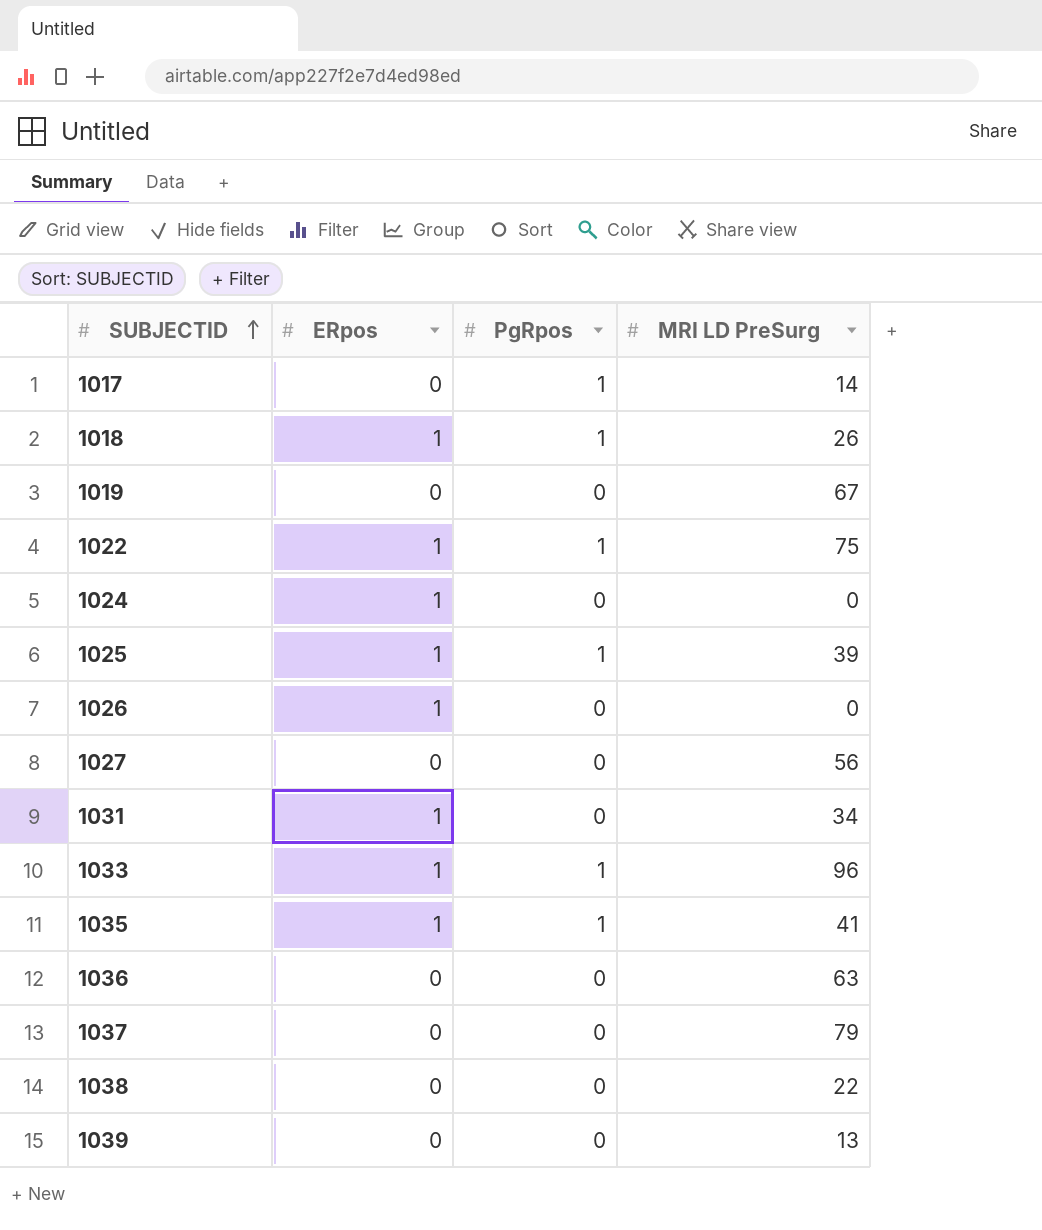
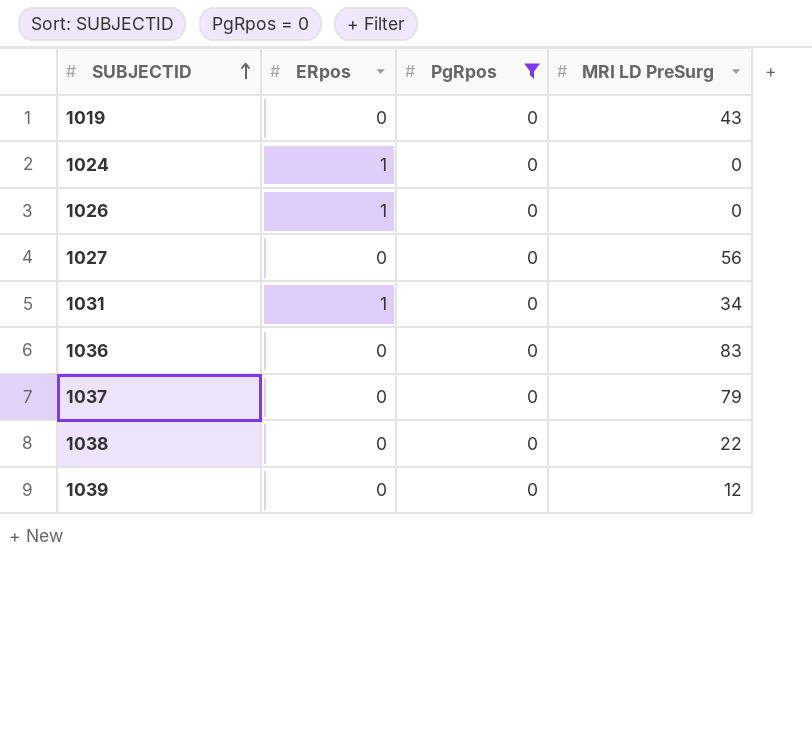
filter: none -> PgRpos = 0
1019 | MRI LD PreSurg: 67 -> 43
1036 | MRI LD PreSurg: 63 -> 83
1039 | MRI LD PreSurg: 13 -> 12

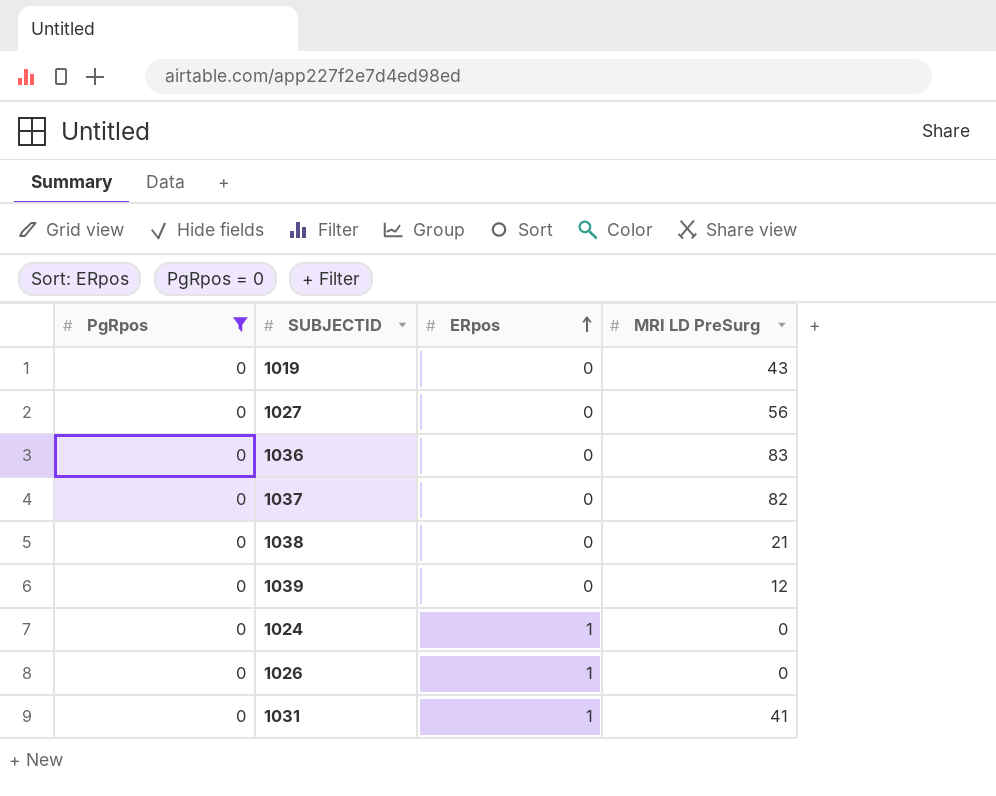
row order: SUBJECTID ascending -> ERpos ascending
column PgRpos | position: 3 -> 1
1037 | MRI LD PreSurg: 79 -> 82
1038 | MRI LD PreSurg: 22 -> 21
1031 | MRI LD PreSurg: 34 -> 41

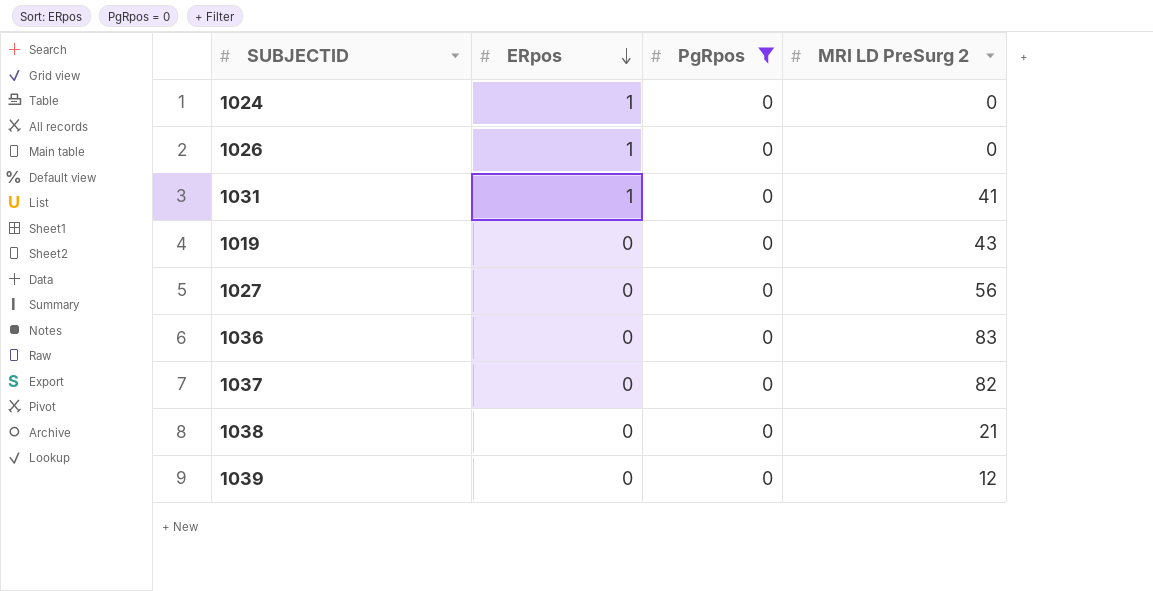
row order: ERpos ascending -> ERpos descending
column PgRpos | position: 1 -> 3
column name: MRI LD PreSurg -> MRI LD PreSurg 2

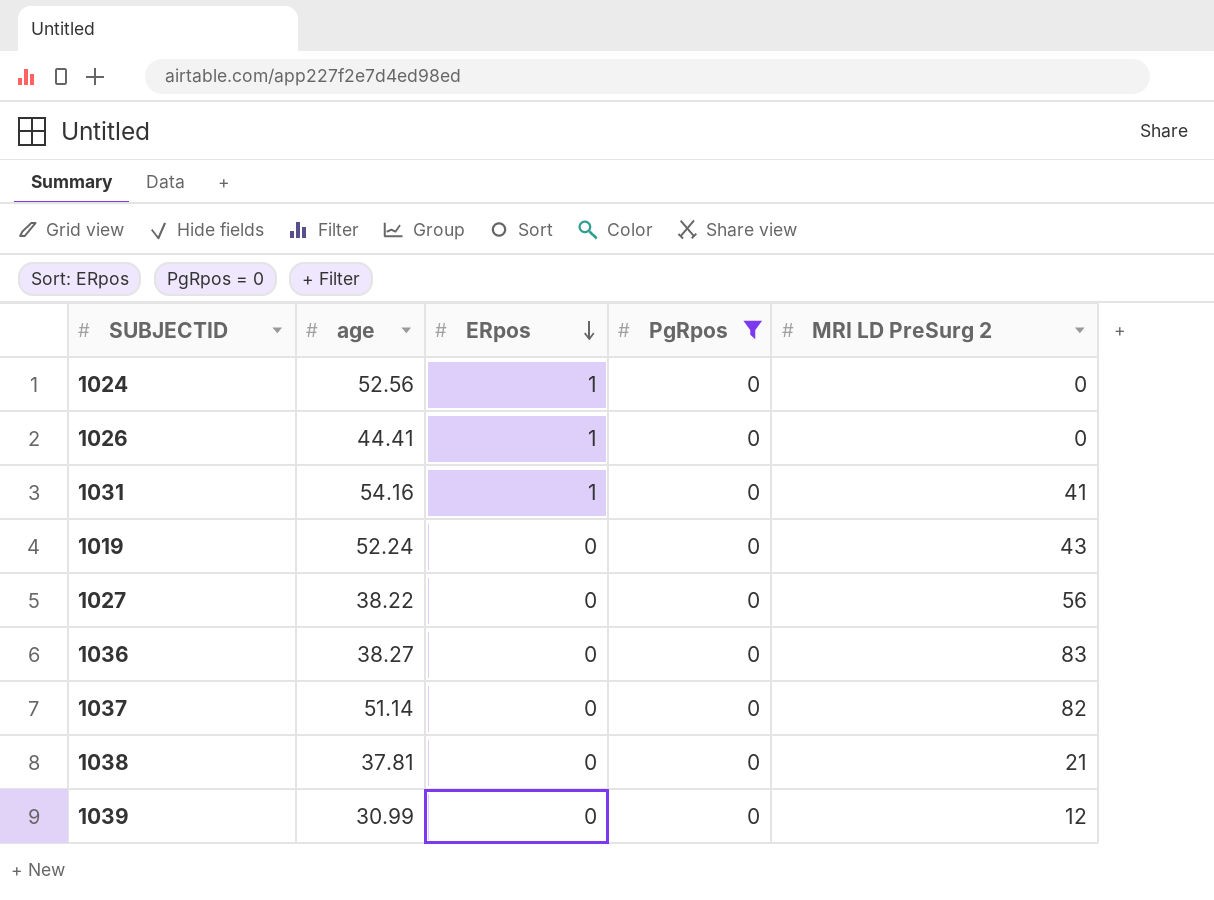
column age | position: none -> 2

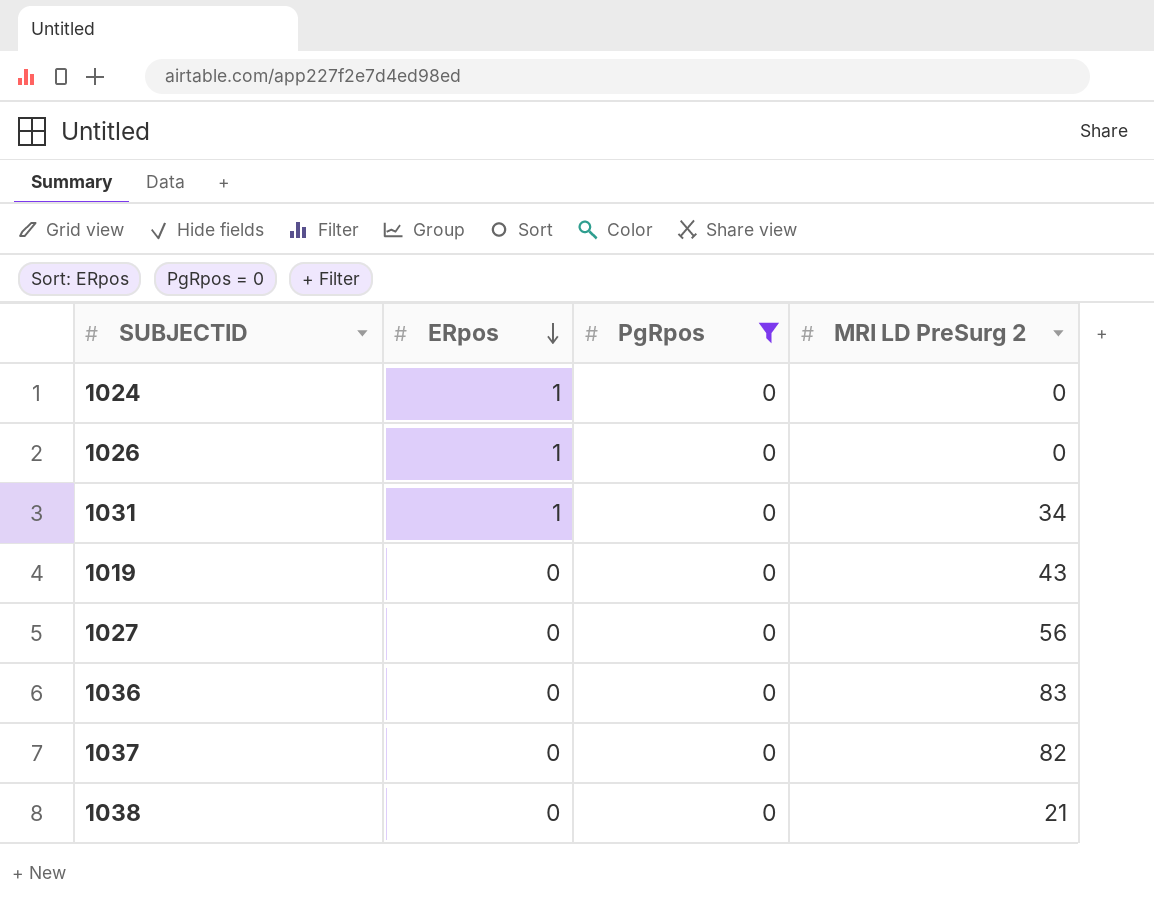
column age | position: 2 -> none
row 1039: 30.99 | 0 | 0 | 12 -> none
1031 | MRI LD PreSurg 2: 41 -> 34

